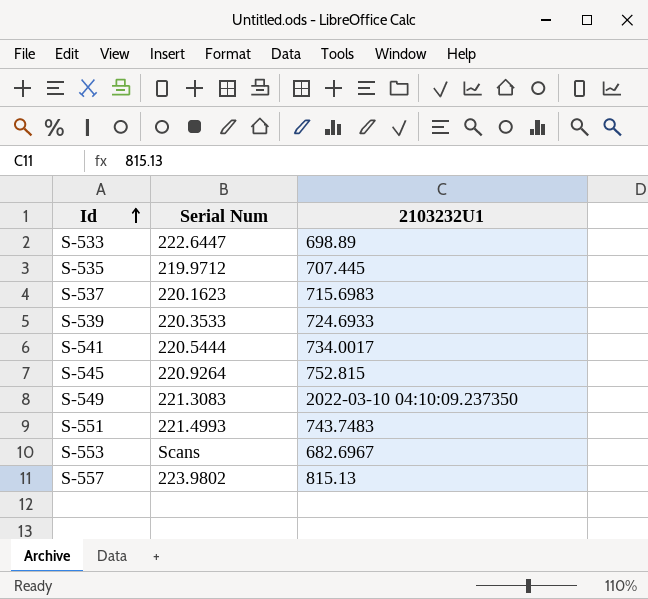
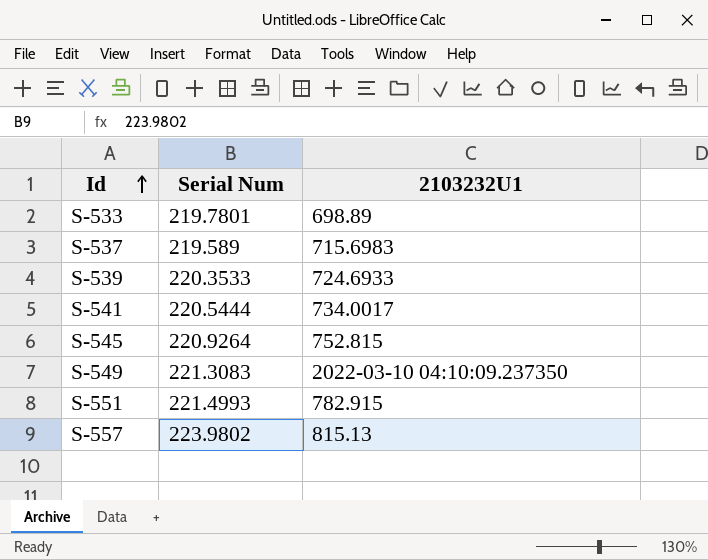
row S-535: 219.9712 | 707.445 -> none
row S-553: Scans | 682.6967 -> none
S-533 | Serial Num: 222.6447 -> 219.7801
S-537 | Serial Num: 220.1623 -> 219.589
S-551 | 2103232U1: 743.7483 -> 782.915

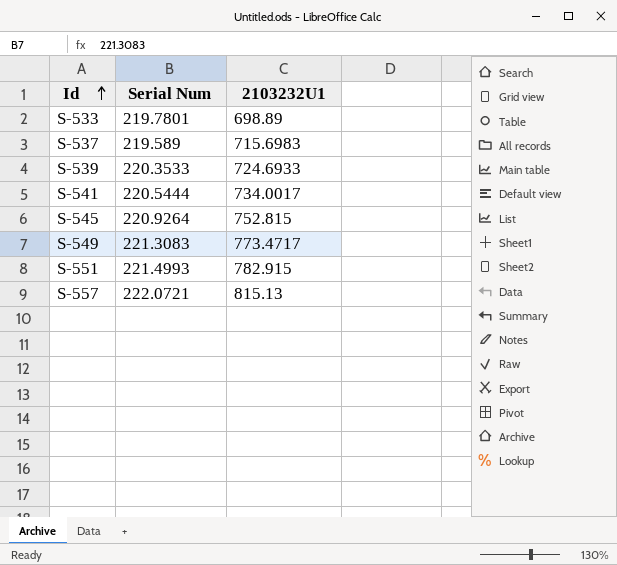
S-549 | 2103232U1: 2022-03-10 04:10:09.237350 -> 773.4717
S-557 | Serial Num: 223.9802 -> 222.0721

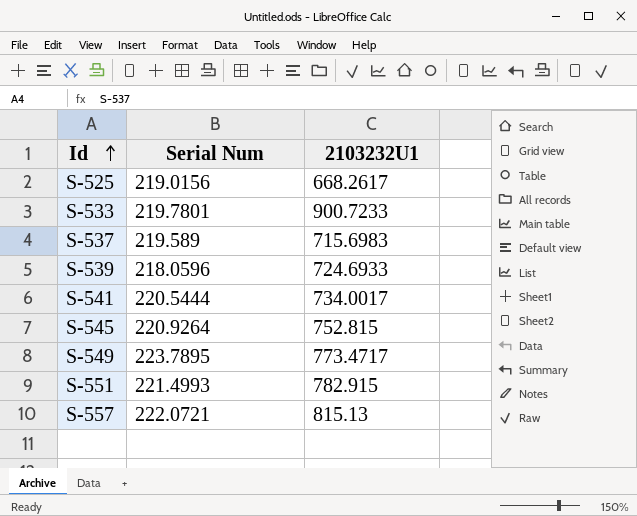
row S-525: none -> 219.0156 | 668.2617
S-533 | 2103232U1: 698.89 -> 900.7233
S-539 | Serial Num: 220.3533 -> 218.0596
S-549 | Serial Num: 221.3083 -> 223.7895

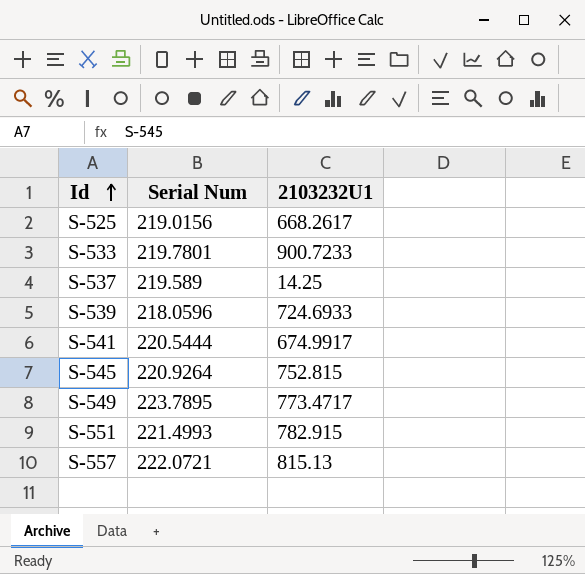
S-537 | 2103232U1: 715.6983 -> 14.25
S-541 | 2103232U1: 734.0017 -> 674.9917

